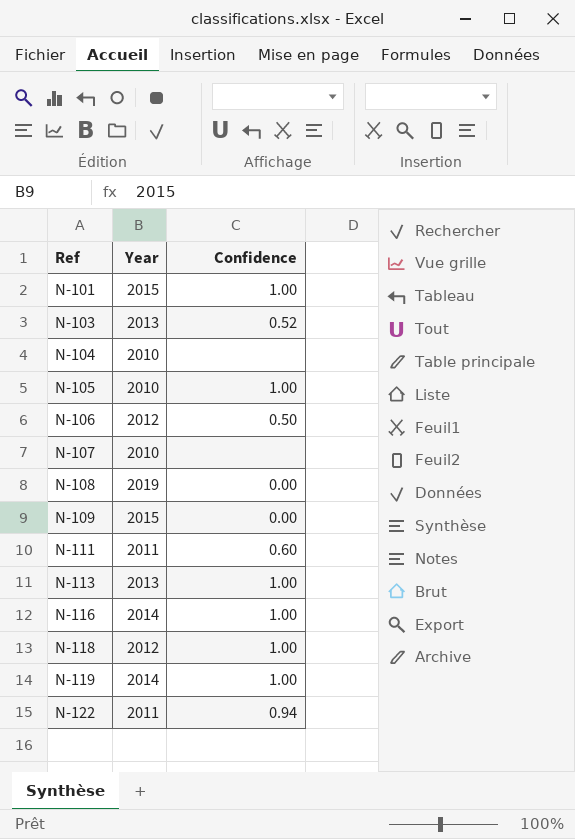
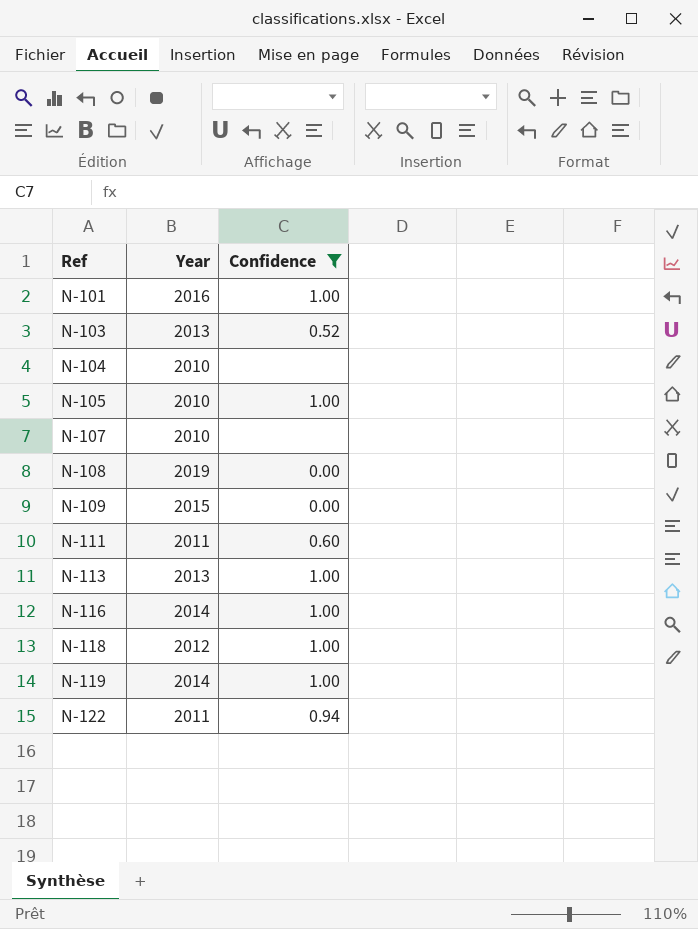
filter: none -> Confidence != 0.50
N-101 | Year: 2015 -> 2016

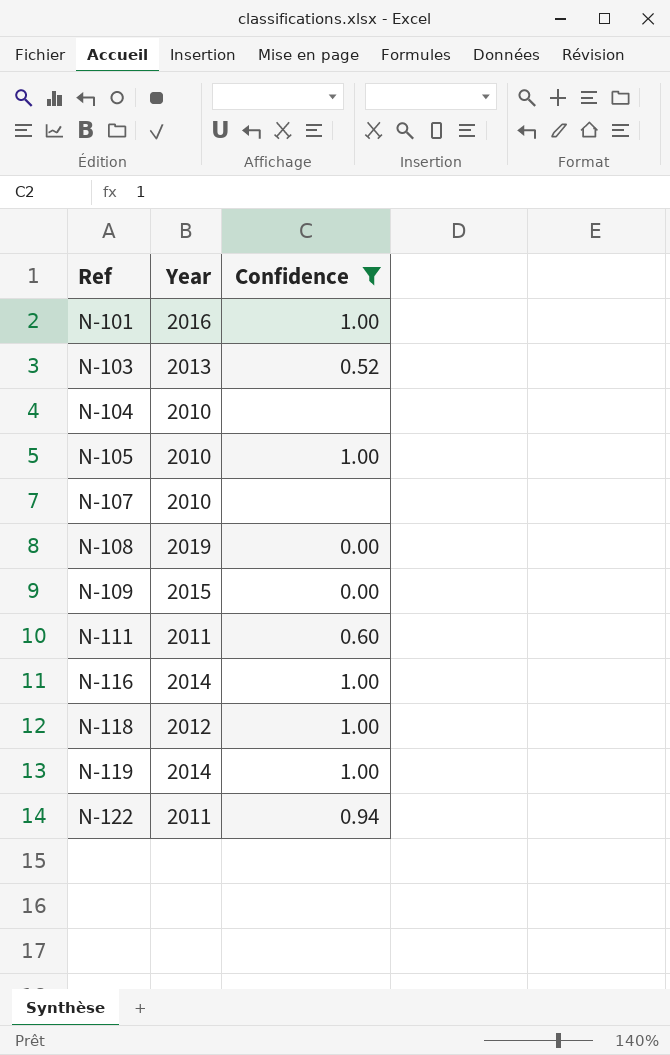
row N-113: 2013 | 1.00 -> none

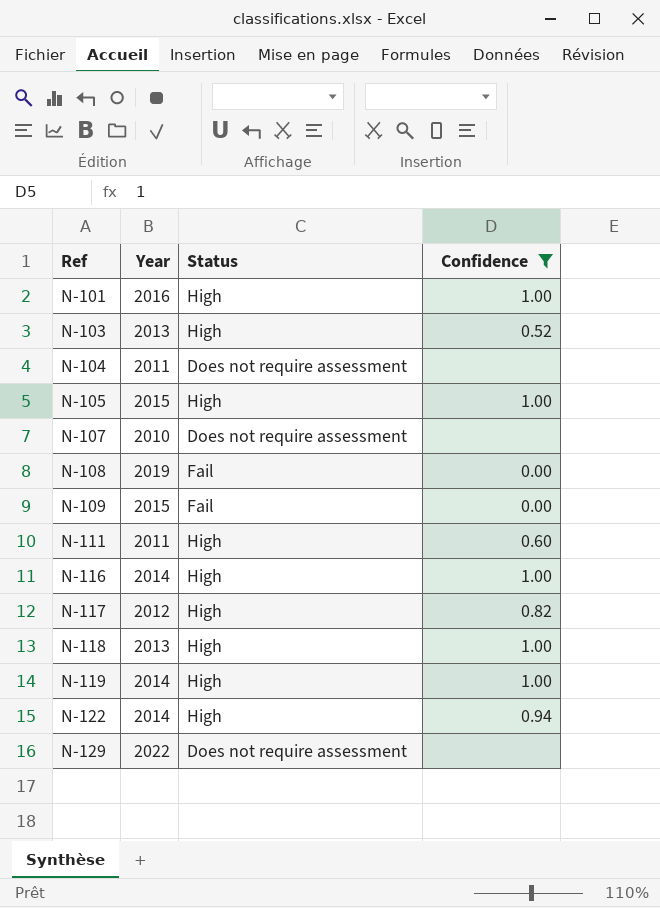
column Status | position: none -> 3
N-104 | Year: 2010 -> 2011
N-105 | Year: 2010 -> 2015
row N-117: none -> 2012 | High | 0.82
N-118 | Year: 2012 -> 2013
N-122 | Year: 2011 -> 2014
row N-129: none -> 2022 | Does not require assessment | none

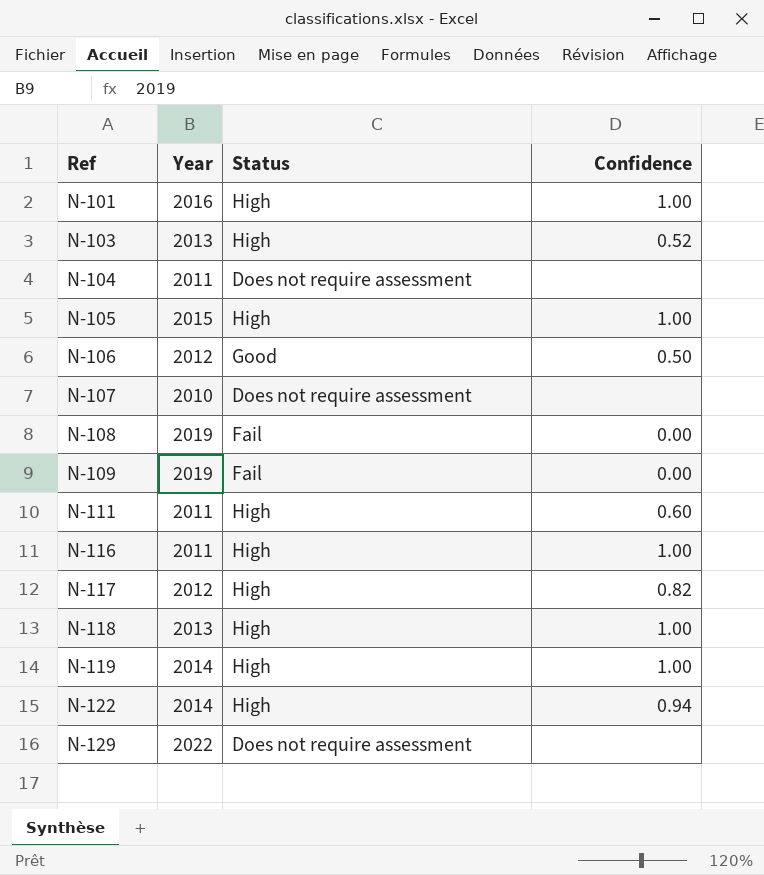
filter: Confidence != 0.50 -> none
N-109 | Year: 2015 -> 2019
N-116 | Year: 2014 -> 2011

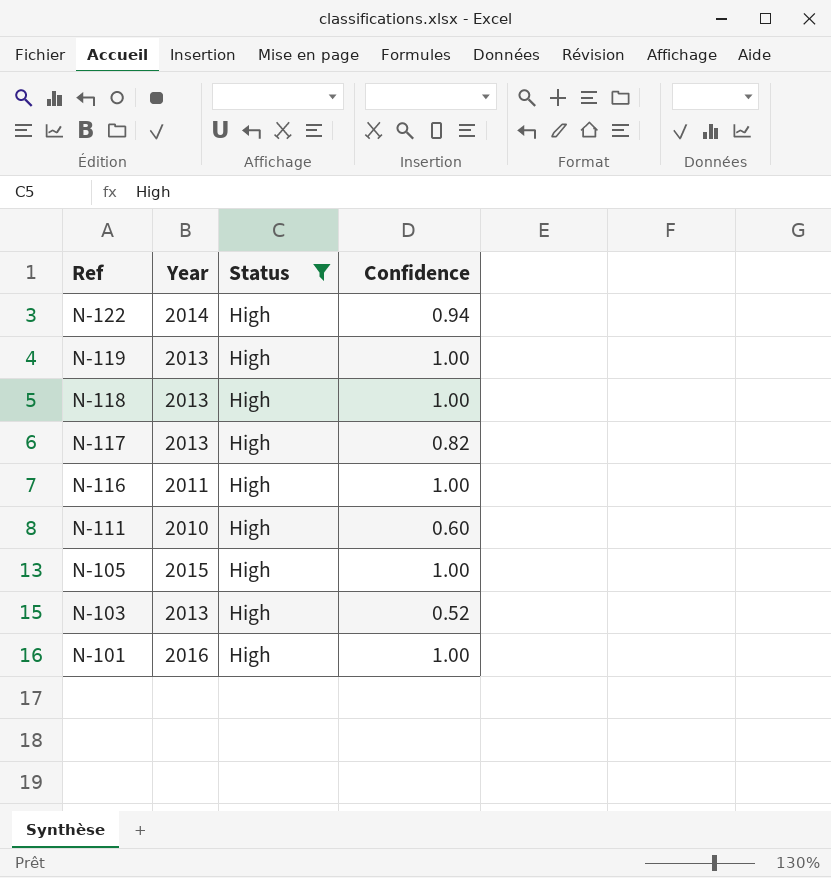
filter: none -> Status = High
row order: Ref ascending -> Ref descending
N-119 | Year: 2014 -> 2013
N-117 | Year: 2012 -> 2013
N-111 | Year: 2011 -> 2010

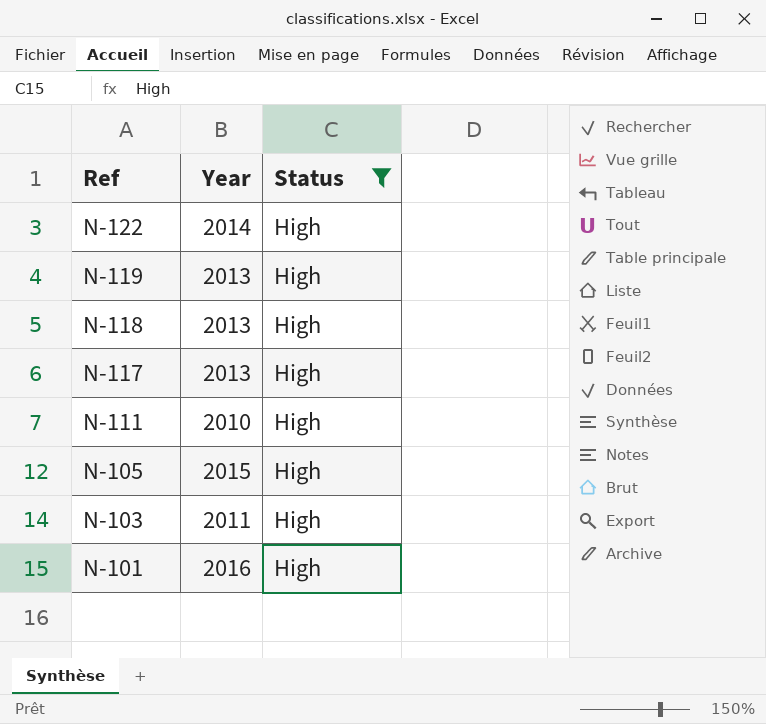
column Confidence | position: 4 -> none
row N-116: 2011 | High | 1.00 -> none
N-103 | Year: 2013 -> 2011

